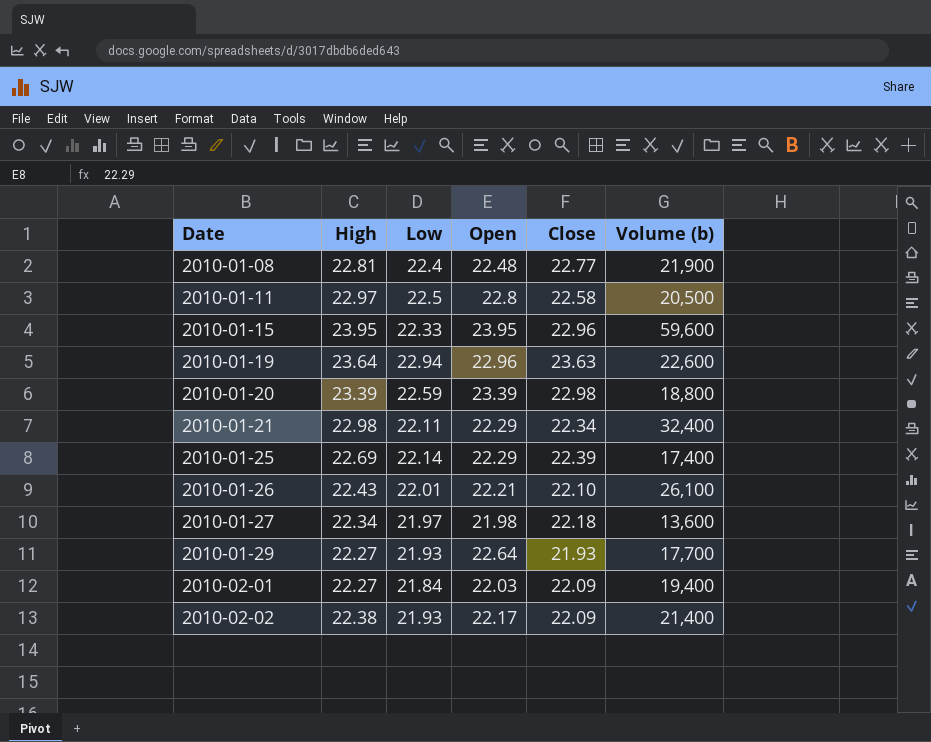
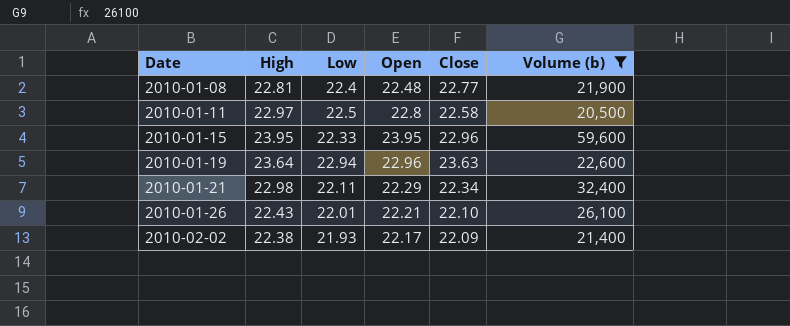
filter: none -> Volume (b) >= 20,500

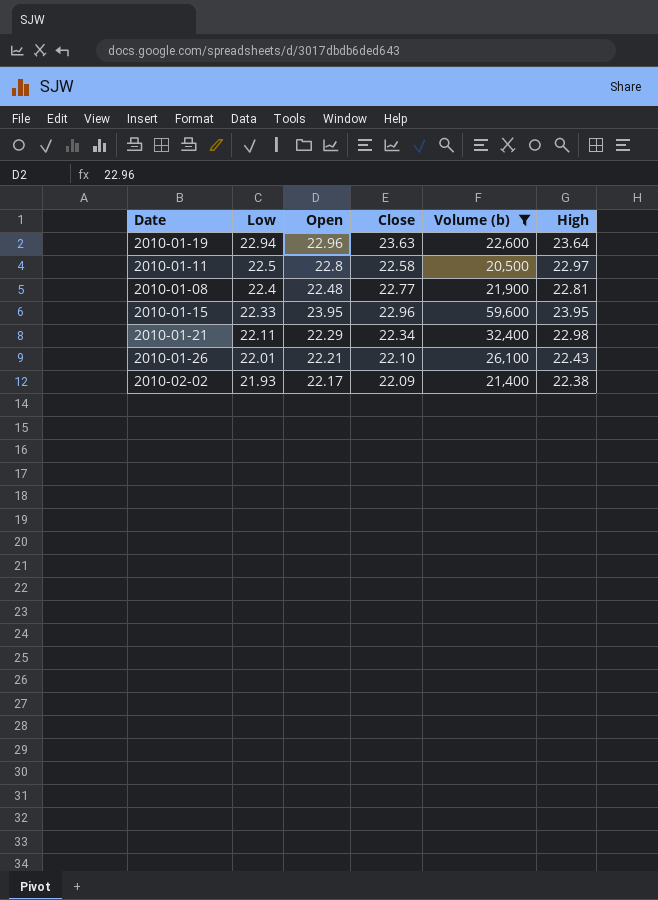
row order: Date ascending -> Low descending
column High | position: 2 -> 6

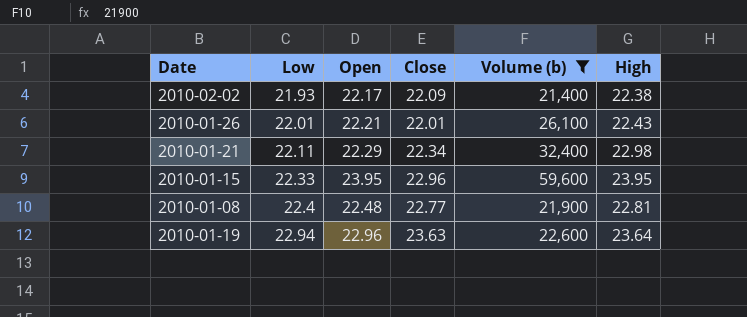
row order: Low descending -> Low ascending
row 2010-01-11: 22.5 | 22.8 | 22.58 | 20,500 | 22.97 -> none
2010-01-26 | Close: 22.10 -> 22.01

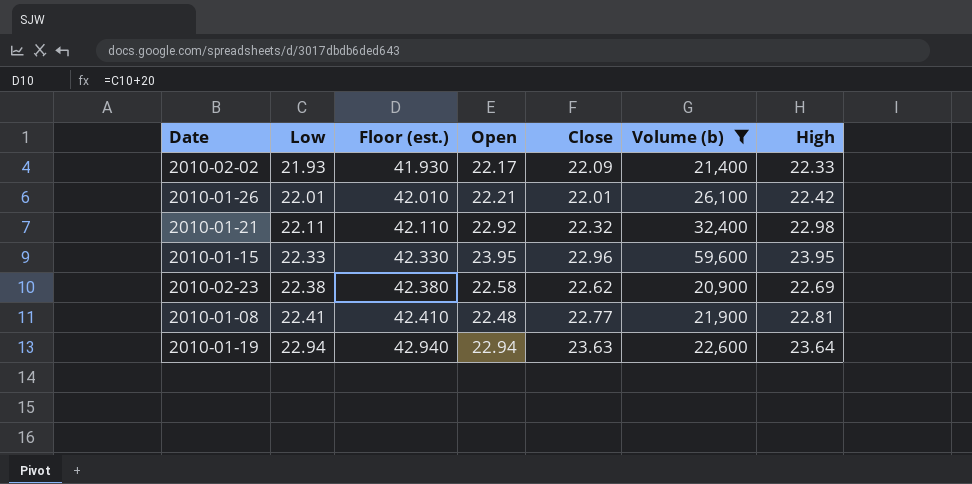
column Floor (est.) | formula: none -> [Low] + 20
2010-02-02 | High: 22.38 -> 22.33
2010-01-26 | High: 22.43 -> 22.42
2010-01-21 | Open: 22.29 -> 22.92
2010-01-21 | Close: 22.34 -> 22.32
row 2010-02-23: none -> 22.38 | 42.380 | 22.58 | 22.62 | 20,900 | 22.69
2010-01-08 | Low: 22.4 -> 22.41
2010-01-19 | Open: 22.96 -> 22.94

